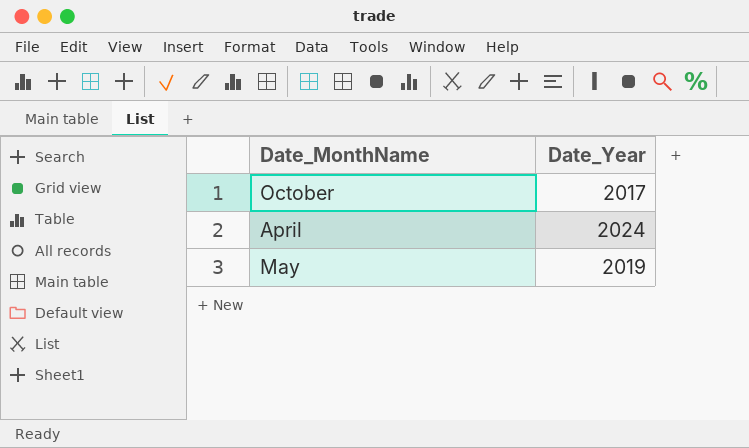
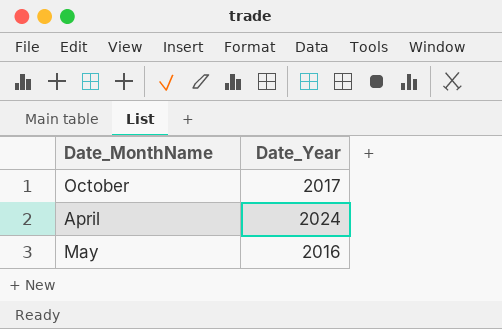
May | Date_Year: 2019 -> 2016

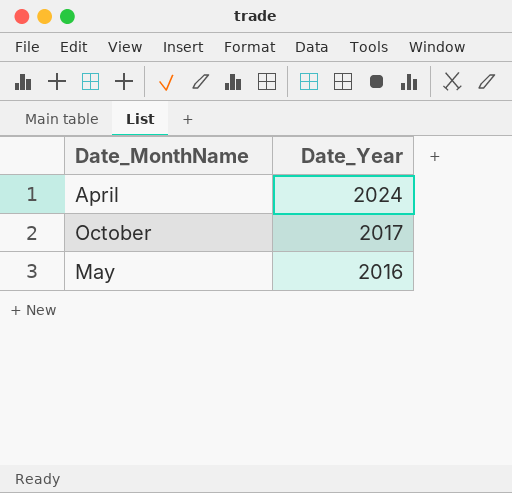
row order: none -> Date_Year descending

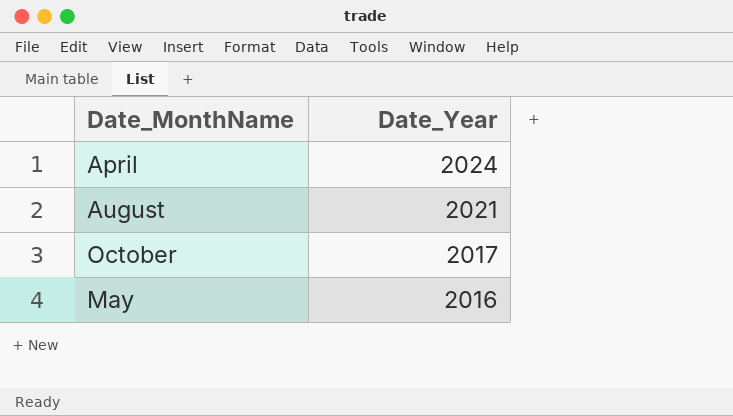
row August: none -> 2021

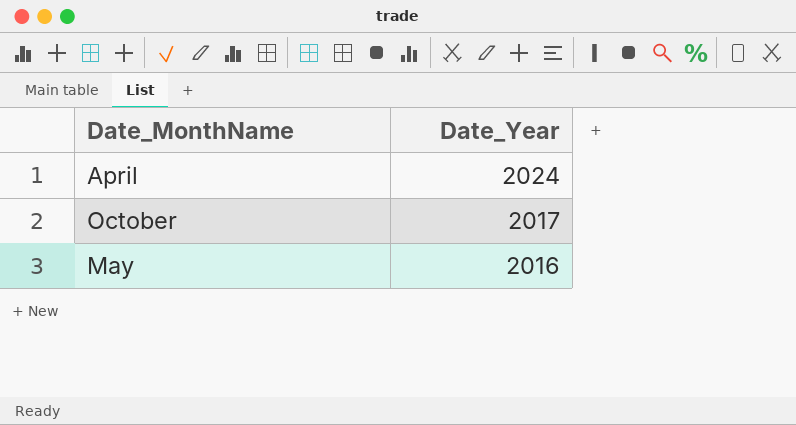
row August: 2021 -> none

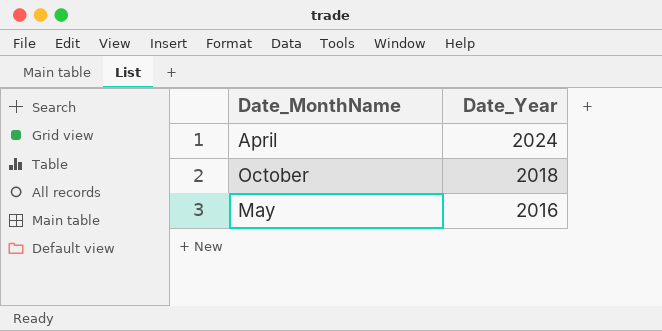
October | Date_Year: 2017 -> 2018

